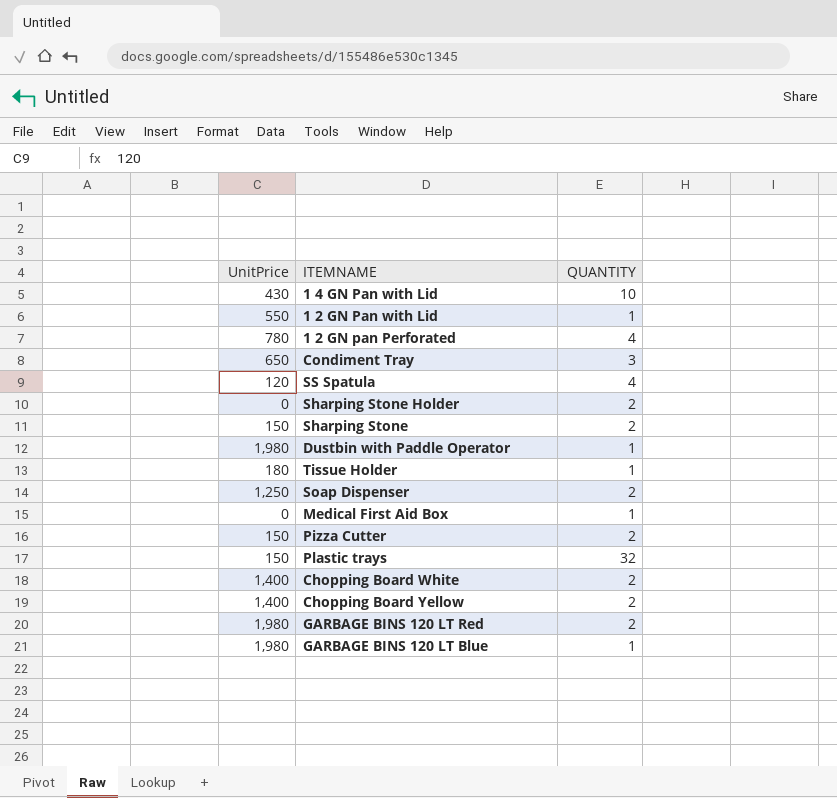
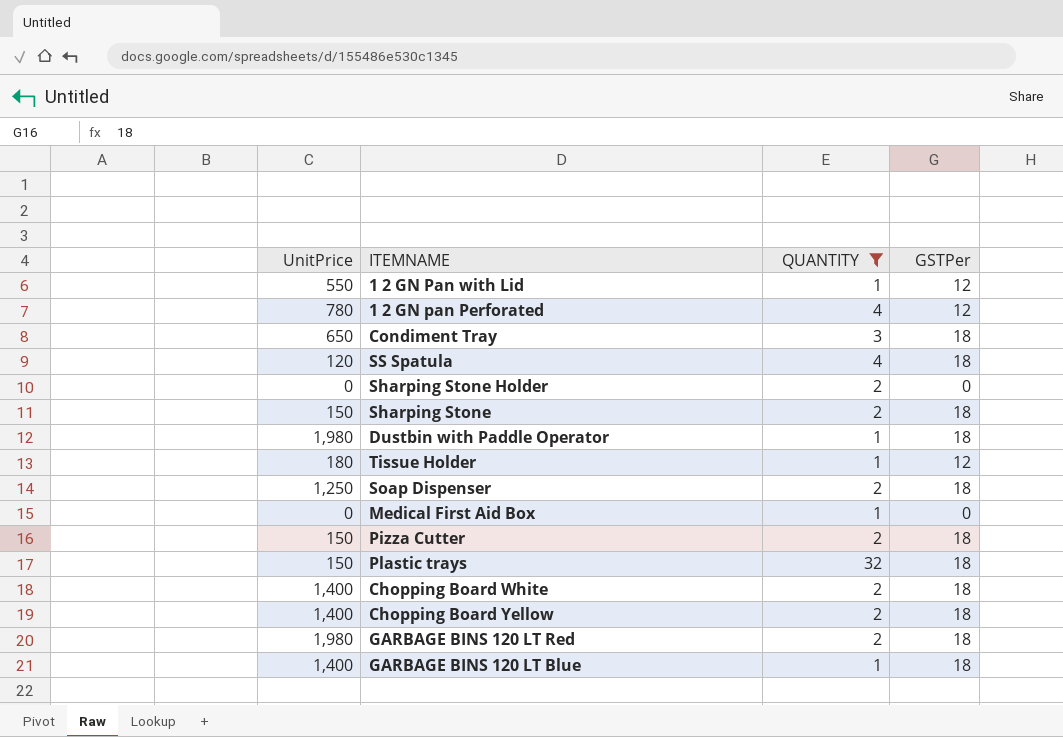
filter: none -> QUANTITY != 10
column GSTPer | position: none -> 4
GARBAGE BINS 120 LT Blue | UnitPrice: 1,980 -> 1,400

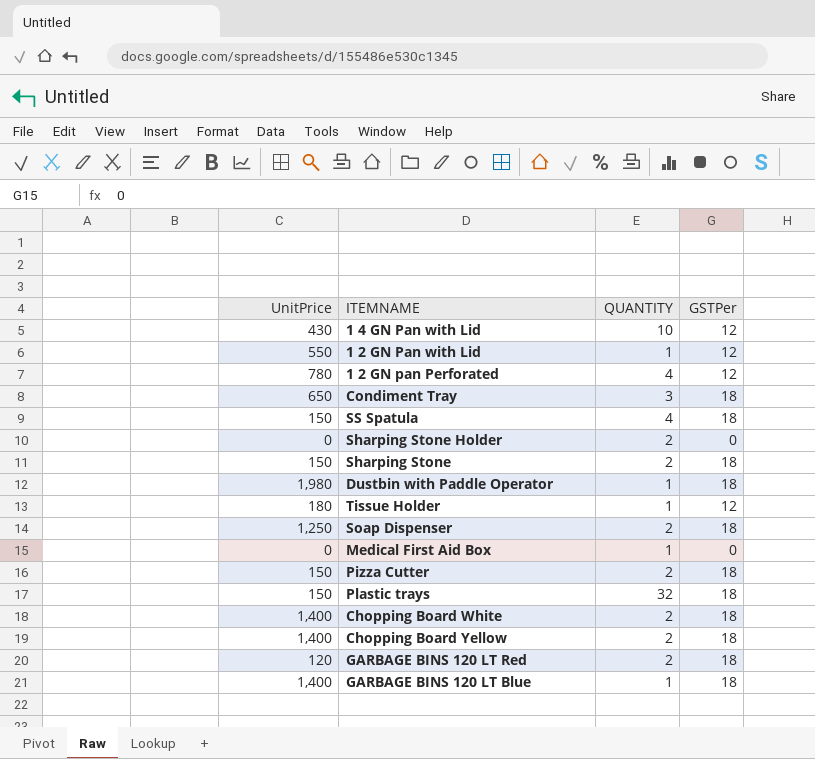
filter: QUANTITY != 10 -> none
SS Spatula | UnitPrice: 120 -> 150
GARBAGE BINS 120 LT Red | UnitPrice: 1,980 -> 120

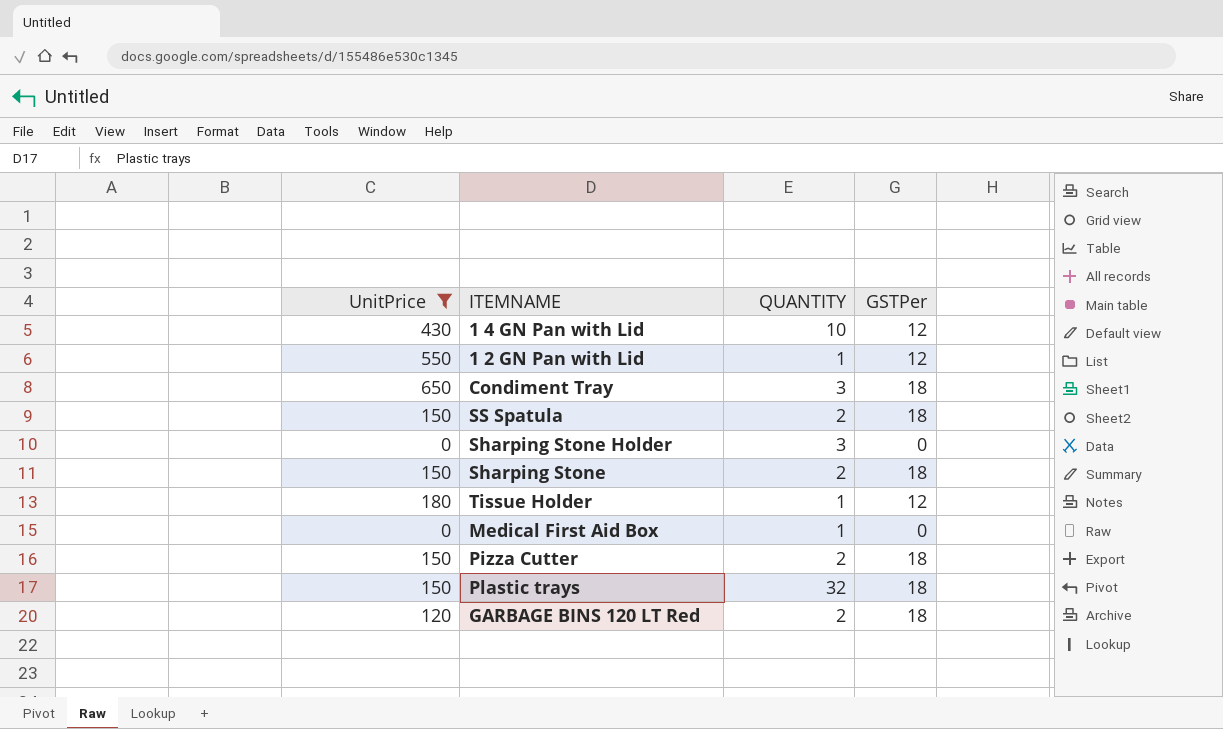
filter: none -> UnitPrice <= 650
SS Spatula | QUANTITY: 4 -> 2
Sharping Stone Holder | QUANTITY: 2 -> 3

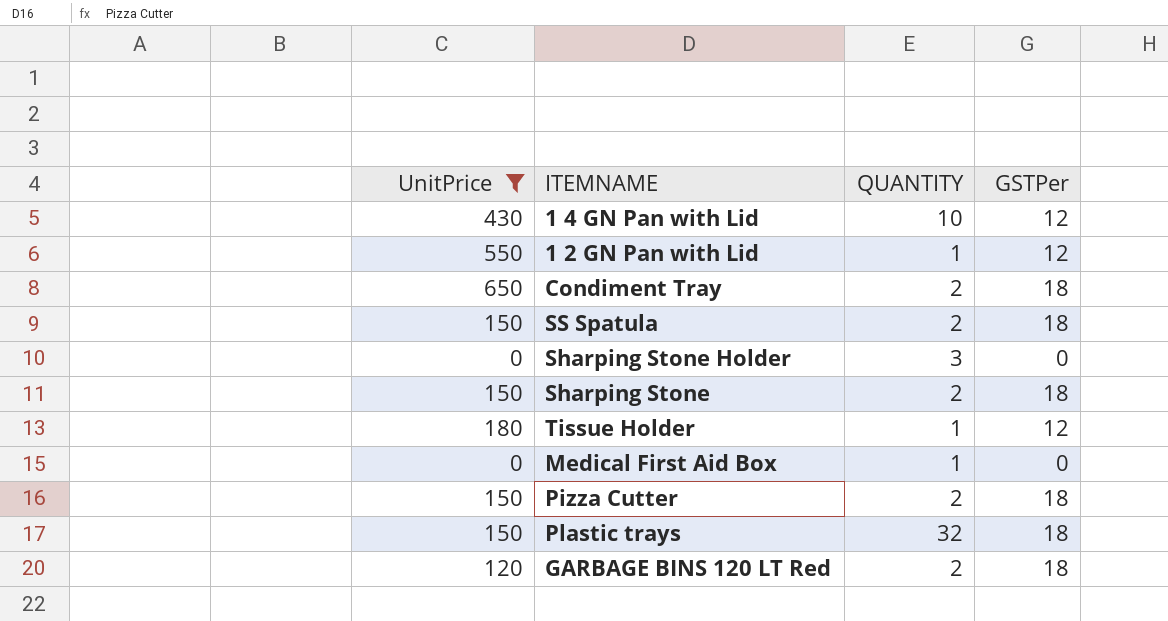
Condiment Tray | QUANTITY: 3 -> 2

